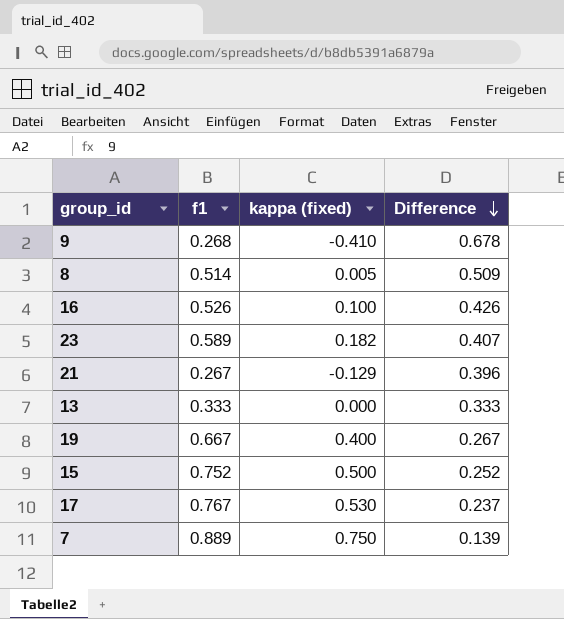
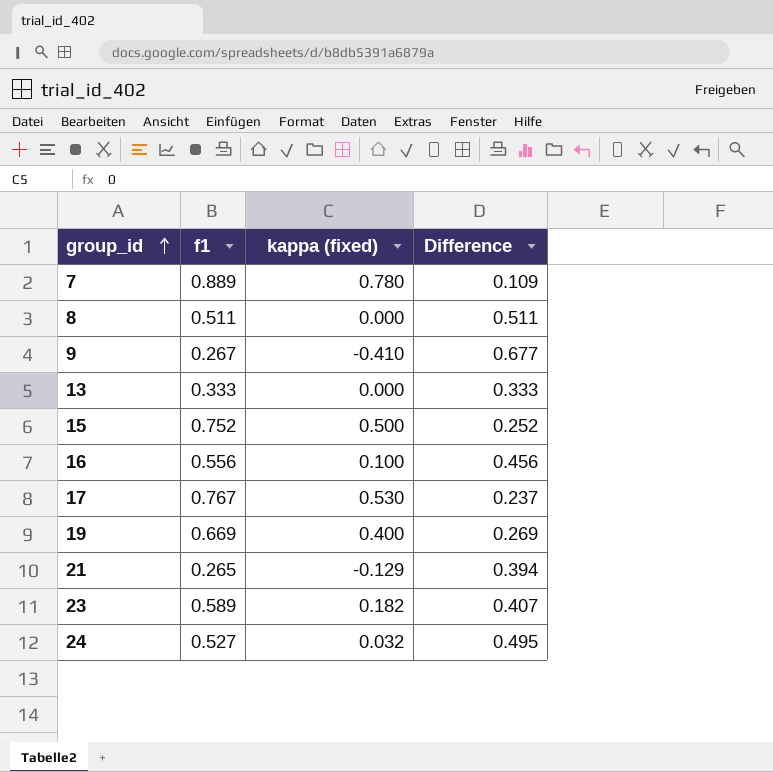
row order: Difference descending -> group_id ascending
7 | kappa (fixed): 0.750 -> 0.780
7 | Difference: 0.139 -> 0.109
8 | f1: 0.514 -> 0.511
8 | kappa (fixed): 0.005 -> 0.000
8 | Difference: 0.509 -> 0.511
9 | f1: 0.268 -> 0.267
9 | Difference: 0.678 -> 0.677
16 | f1: 0.526 -> 0.556
16 | Difference: 0.426 -> 0.456
19 | f1: 0.667 -> 0.669
19 | Difference: 0.267 -> 0.269
21 | f1: 0.267 -> 0.265
21 | Difference: 0.396 -> 0.394
row 24: none -> 0.527 | 0.032 | 0.495

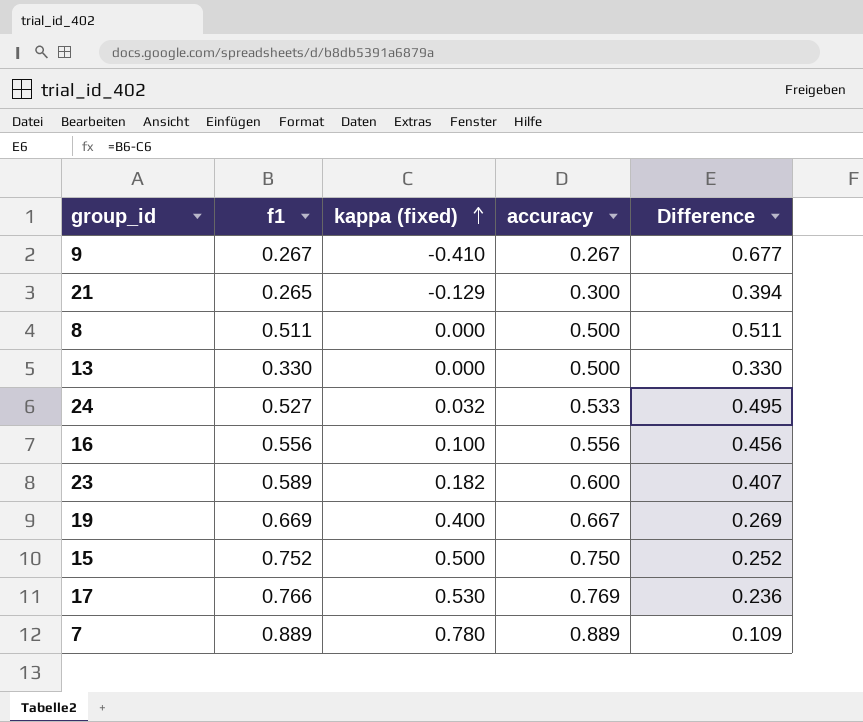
row order: group_id ascending -> kappa (fixed) ascending
column accuracy | position: none -> 4
13 | f1: 0.333 -> 0.330
13 | Difference: 0.333 -> 0.330
17 | f1: 0.767 -> 0.766
17 | Difference: 0.237 -> 0.236

